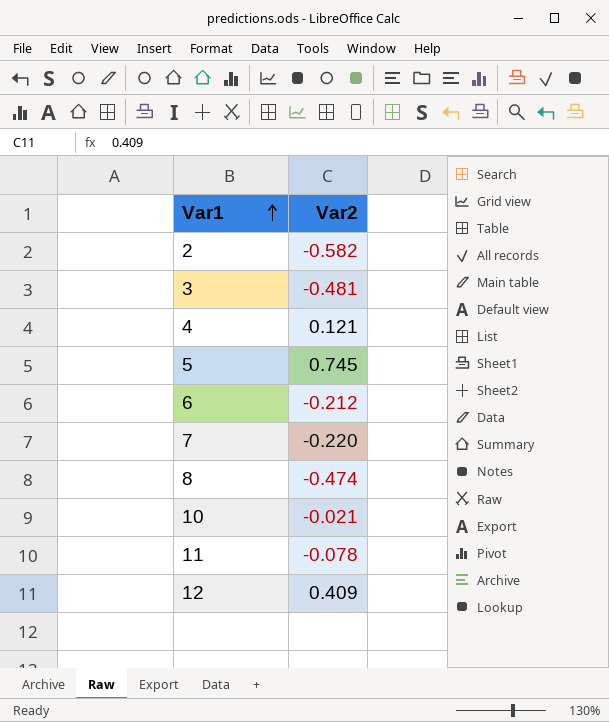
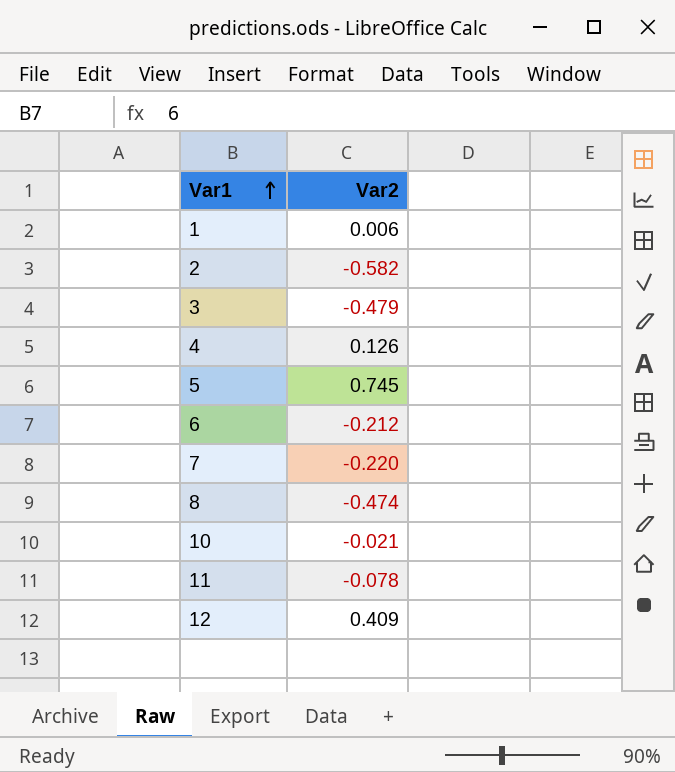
row 1: none -> 0.006
3 | Var2: -0.481 -> -0.479
4 | Var2: 0.121 -> 0.126

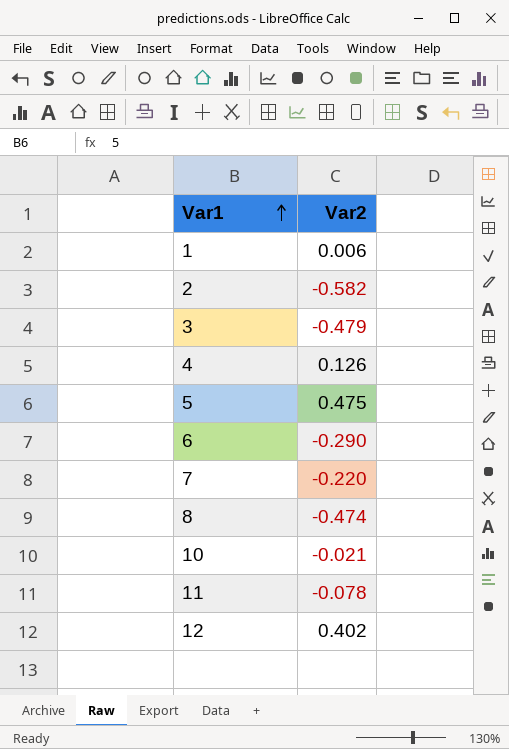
5 | Var2: 0.745 -> 0.475
6 | Var2: -0.212 -> -0.290
12 | Var2: 0.409 -> 0.402

